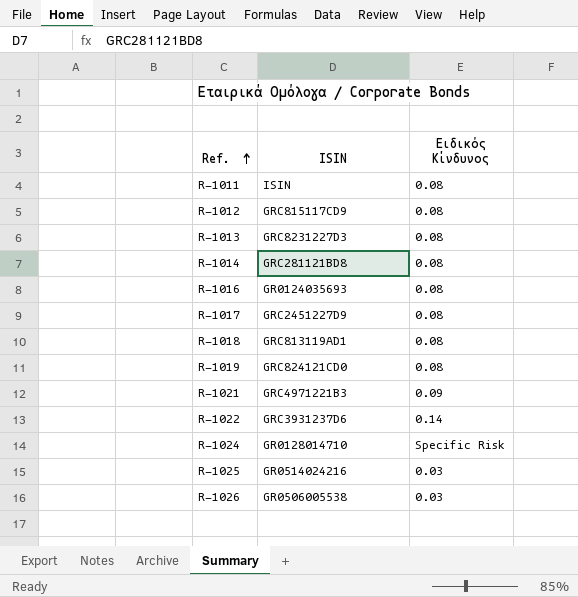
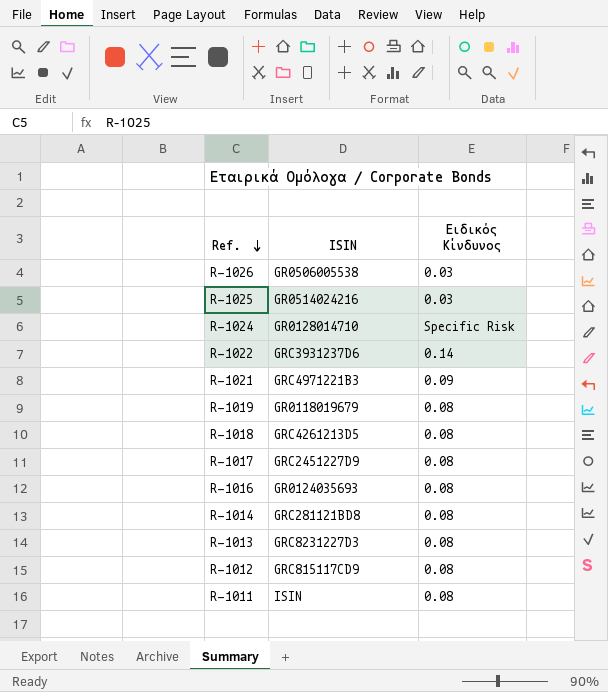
row order: Ref. ascending -> Ref. descending
R-1019 | ISIN: GRC824121CD0 -> GR0118019679
R-1018 | ISIN: GRC813119AD1 -> GRC4261213D5

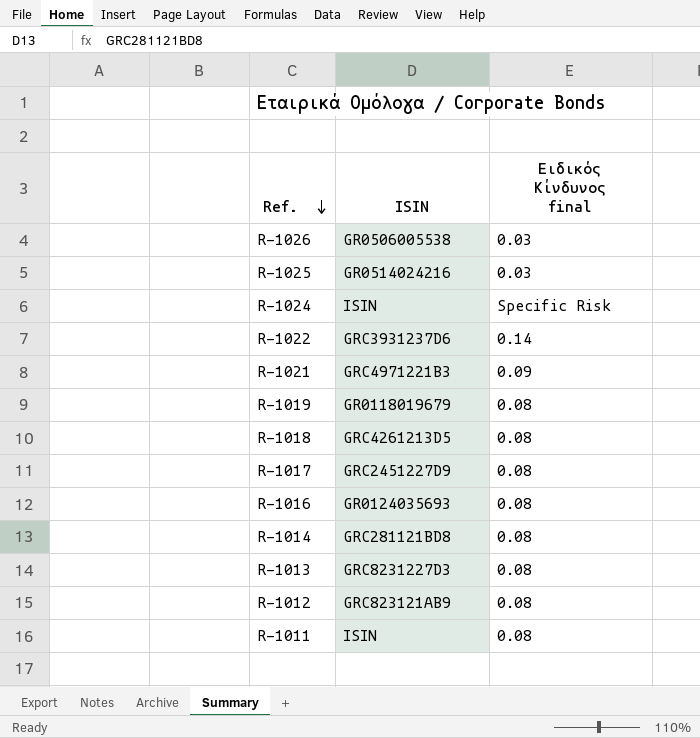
column name: Ειδικός Κίνδυνος -> Ειδικός Κίνδυνος final
R-1024 | ISIN: GR0128014710 -> ISIN
R-1012 | ISIN: GRC815117CD9 -> GRC823121AB9

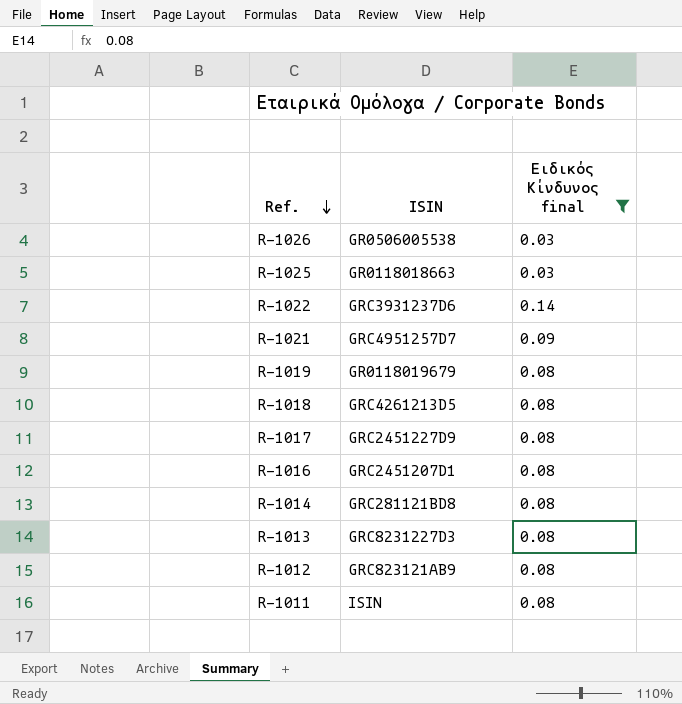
filter: none -> Ειδικός Κίνδυνος final != Specific Risk
R-1025 | ISIN: GR0514024216 -> GR0118018663
R-1021 | ISIN: GRC4971221B3 -> GRC4951257D7
R-1016 | ISIN: GR0124035693 -> GRC2451207D1

